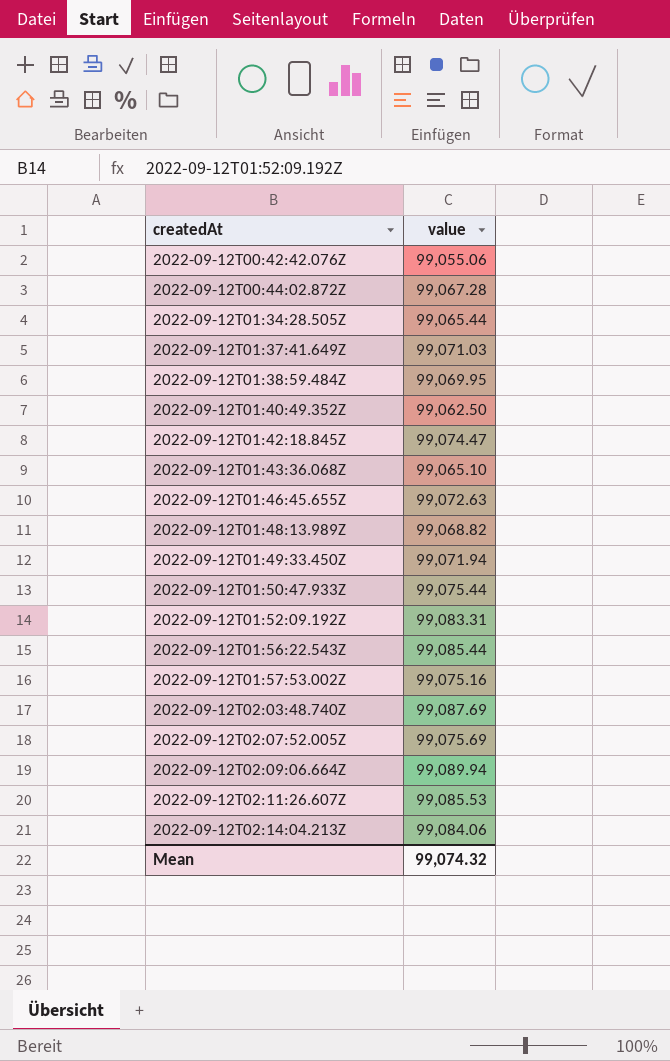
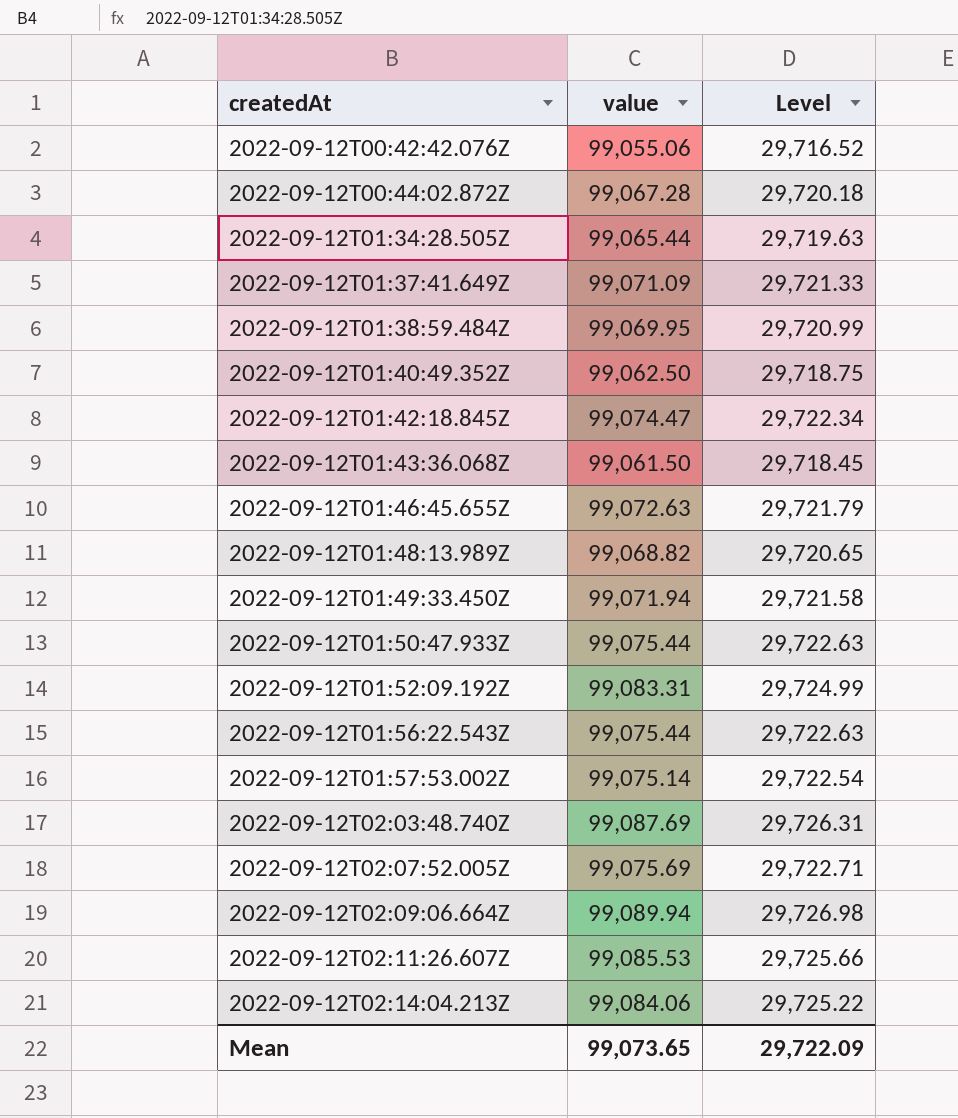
column Level | formula: none -> [value] * 0.3
2022-09-12T01:37:41.649Z | value: 99,071.03 -> 99,071.09
2022-09-12T01:43:36.068Z | value: 99,065.10 -> 99,061.50
2022-09-12T01:56:22.543Z | value: 99,085.44 -> 99,075.44
2022-09-12T01:57:53.002Z | value: 99,075.16 -> 99,075.14
Mean | value: 99,074.32 -> 99,073.65

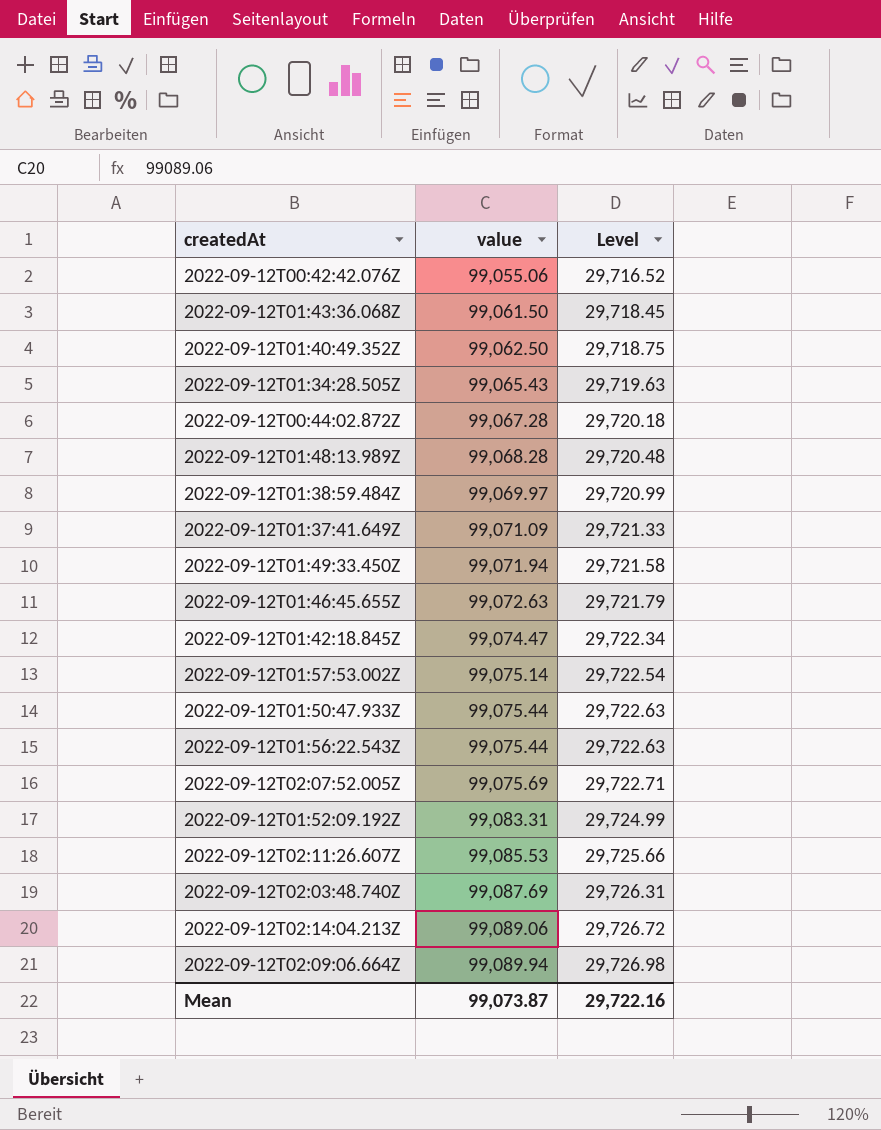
row order: createdAt ascending -> value ascending
2022-09-12T01:34:28.505Z | value: 99,065.44 -> 99,065.43
2022-09-12T01:48:13.989Z | value: 99,068.82 -> 99,068.28
2022-09-12T01:48:13.989Z | Level: 29,720.65 -> 29,720.48
2022-09-12T01:38:59.484Z | value: 99,069.95 -> 99,069.97
2022-09-12T02:14:04.213Z | value: 99,084.06 -> 99,089.06
2022-09-12T02:14:04.213Z | Level: 29,725.22 -> 29,726.72
Mean | value: 99,073.65 -> 99,073.87
Mean | Level: 29,722.09 -> 29,722.16

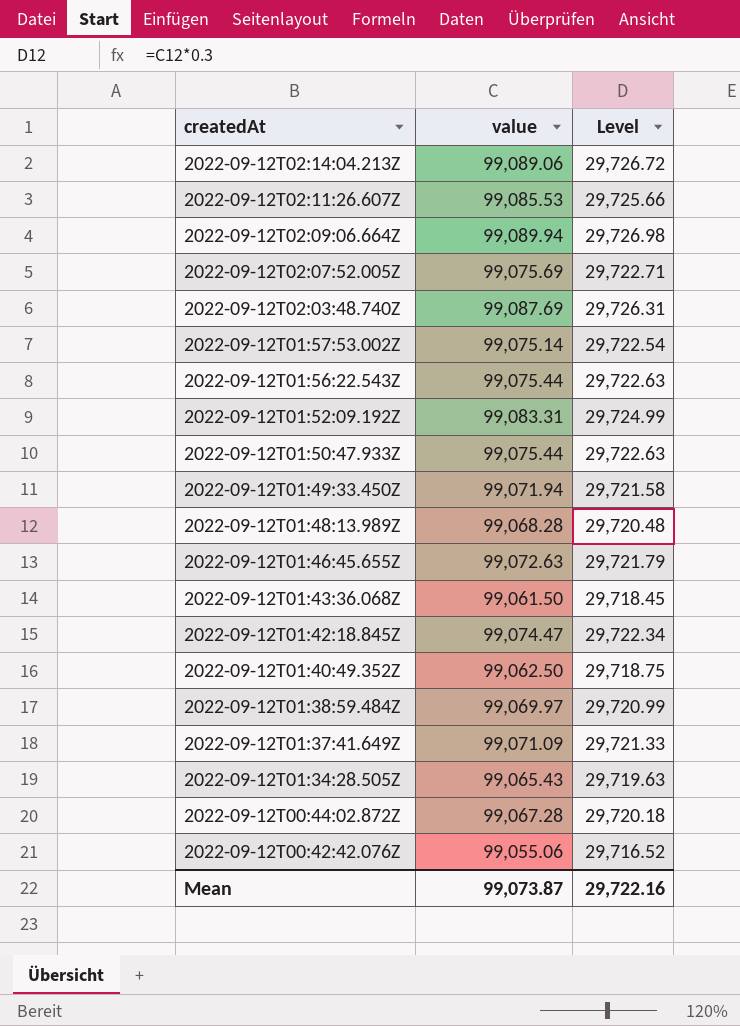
row order: value ascending -> createdAt descending

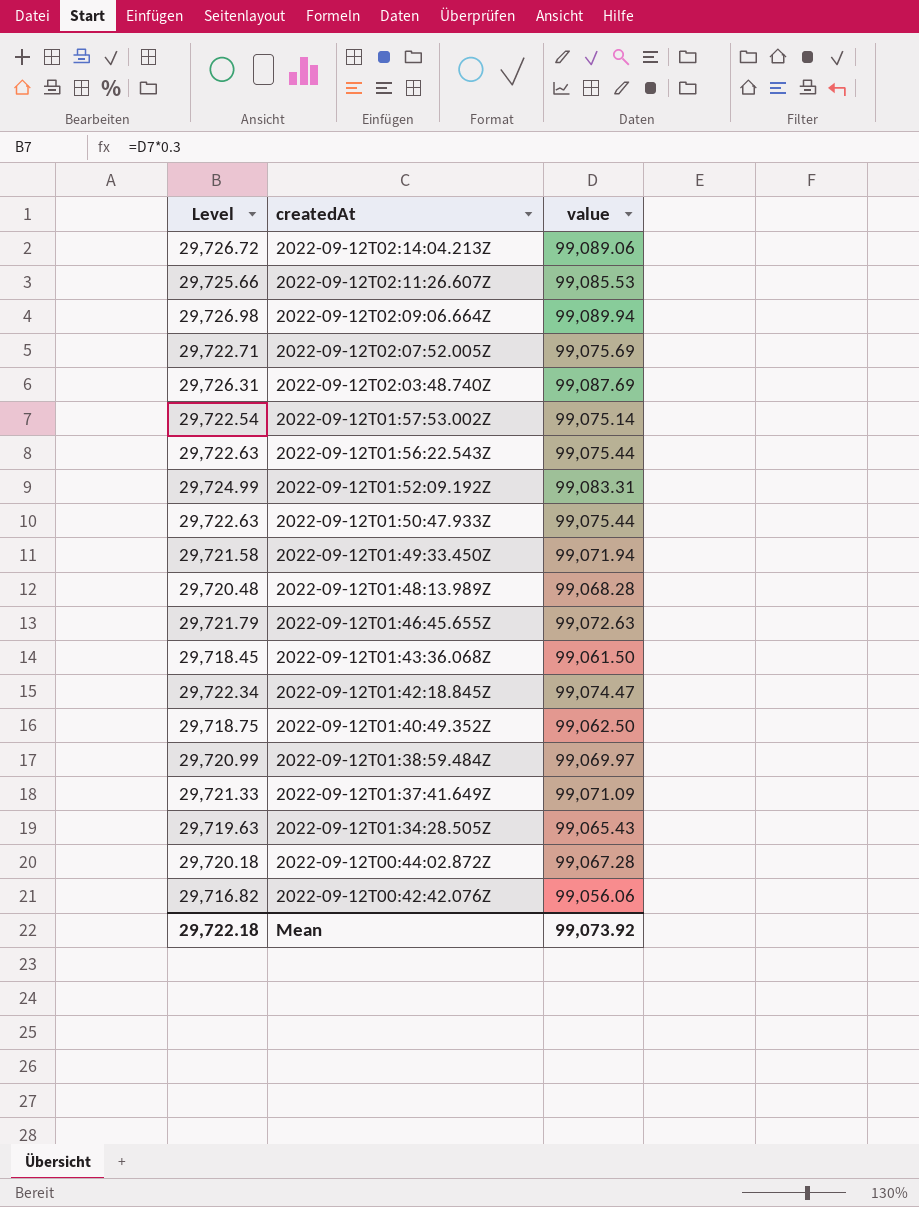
column Level | position: 3 -> 1
2022-09-12T00:42:42.076Z | Level: 29,716.52 -> 29,716.82
2022-09-12T00:42:42.076Z | value: 99,055.06 -> 99,056.06
Mean | Level: 29,722.16 -> 29,722.18
Mean | value: 99,073.87 -> 99,073.92

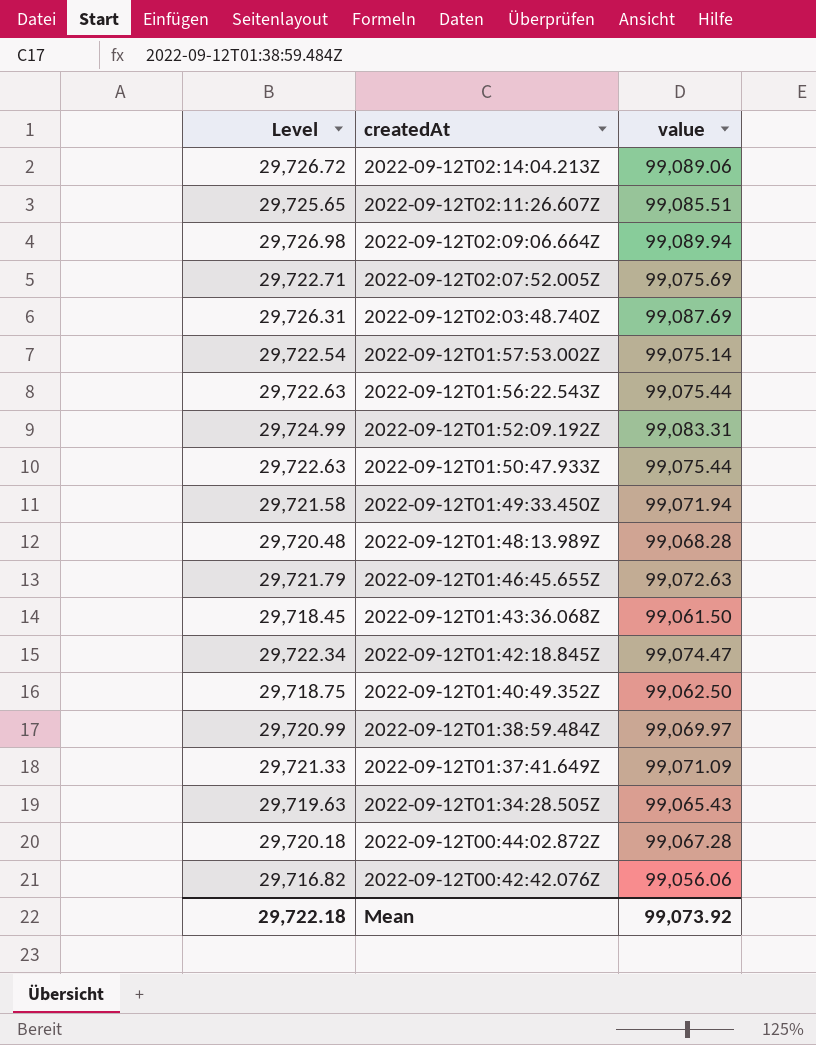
2022-09-12T02:11:26.607Z | Level: 29,725.66 -> 29,725.65
2022-09-12T02:11:26.607Z | value: 99,085.53 -> 99,085.51

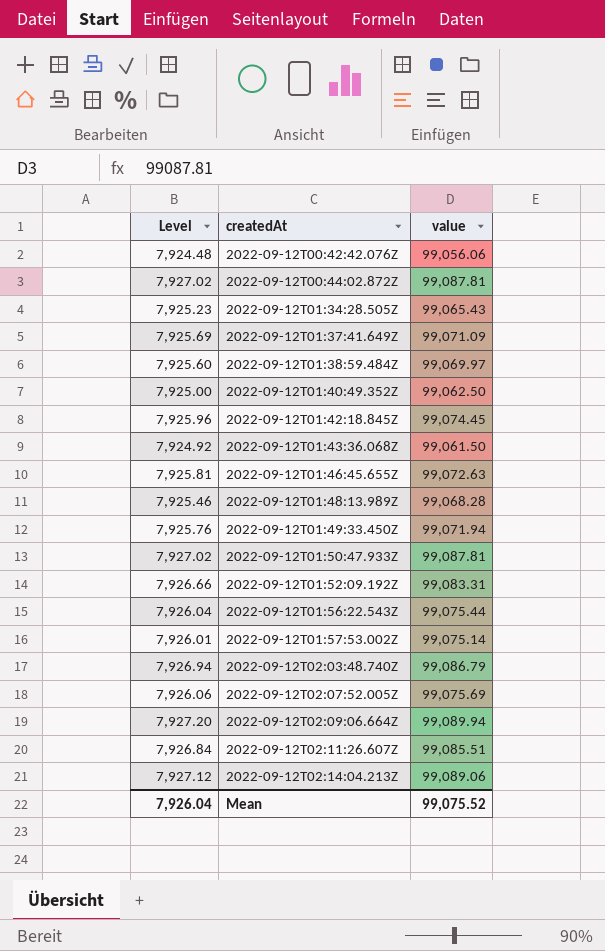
row order: createdAt descending -> createdAt ascending
column Level | formula: [value] * 0.3 -> [value] * 0.08
2022-09-12T00:44:02.872Z | value: 99,067.28 -> 99,087.81
2022-09-12T01:42:18.845Z | value: 99,074.47 -> 99,074.45
2022-09-12T01:50:47.933Z | value: 99,075.44 -> 99,087.81
2022-09-12T02:03:48.740Z | value: 99,087.69 -> 99,086.79
Mean | Level: 29,722.18 -> 7,926.04
Mean | value: 99,073.92 -> 99,075.52

